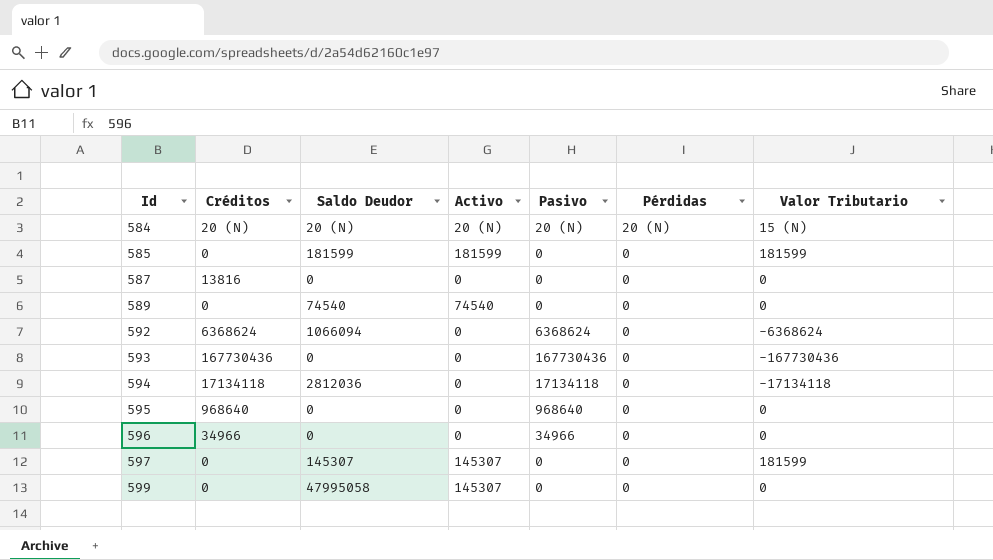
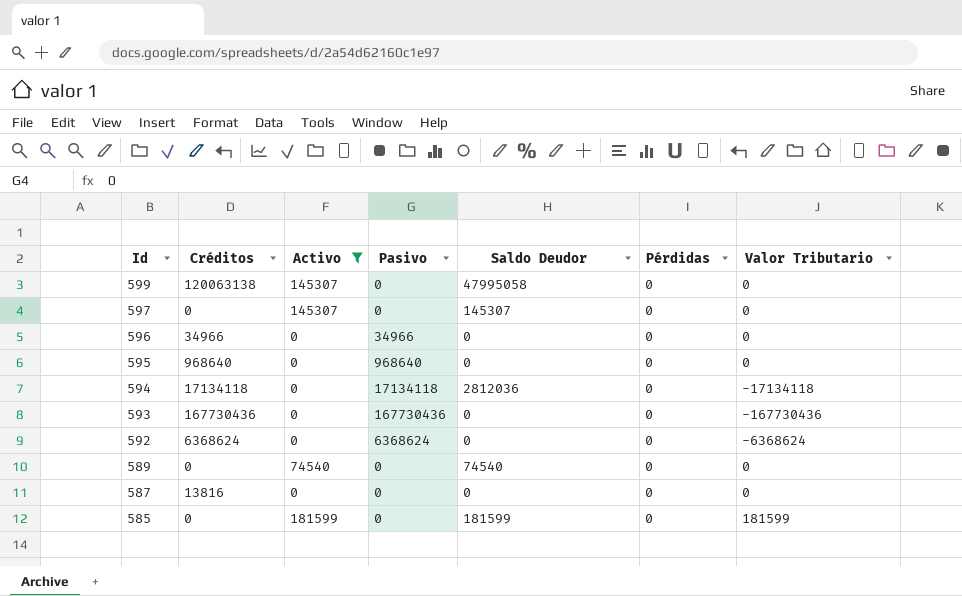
filter: none -> Activo != 20 (N)
row order: Id ascending -> Id descending
column Saldo Deudor | position: 3 -> 5
599 | Créditos: 0 -> 120063138
597 | Valor Tributario: 181599 -> 0
592 | Saldo Deudor: 1066094 -> 0

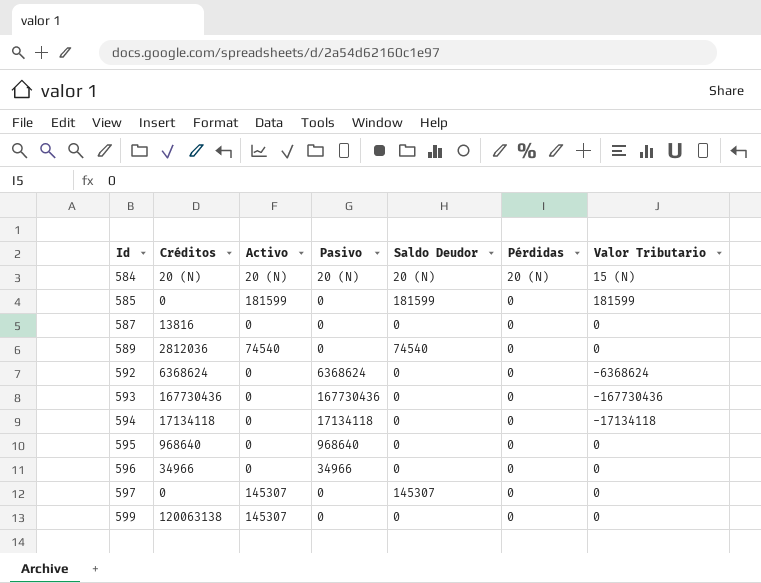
filter: Activo != 20 (N) -> none
row order: Id descending -> Id ascending
589 | Créditos: 0 -> 2812036
594 | Saldo Deudor: 2812036 -> 0
599 | Saldo Deudor: 47995058 -> 0

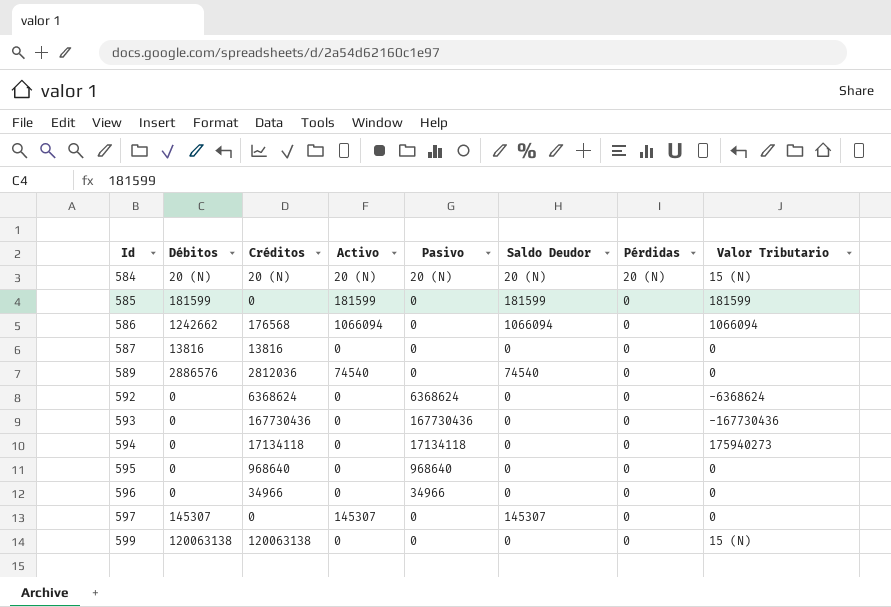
column Débitos | position: none -> 2
row 586: none -> 1242662 | 176568 | 1066094 | 0 | 1066094 | 0 | 1066094
594 | Valor Tributario: -17134118 -> 175940273
599 | Activo: 145307 -> 0
599 | Valor Tributario: 0 -> 15 (N)

